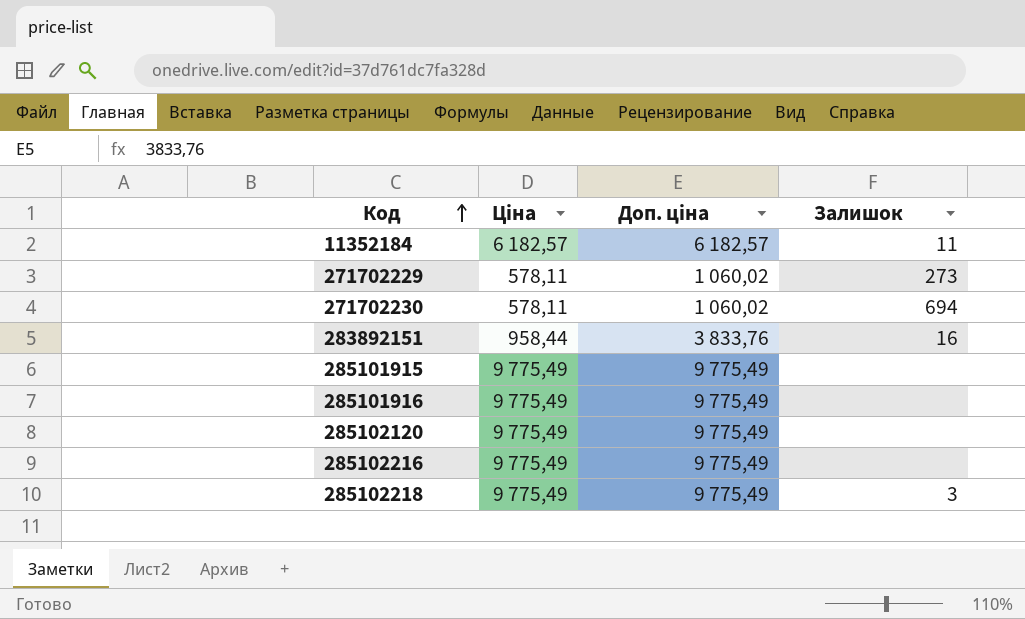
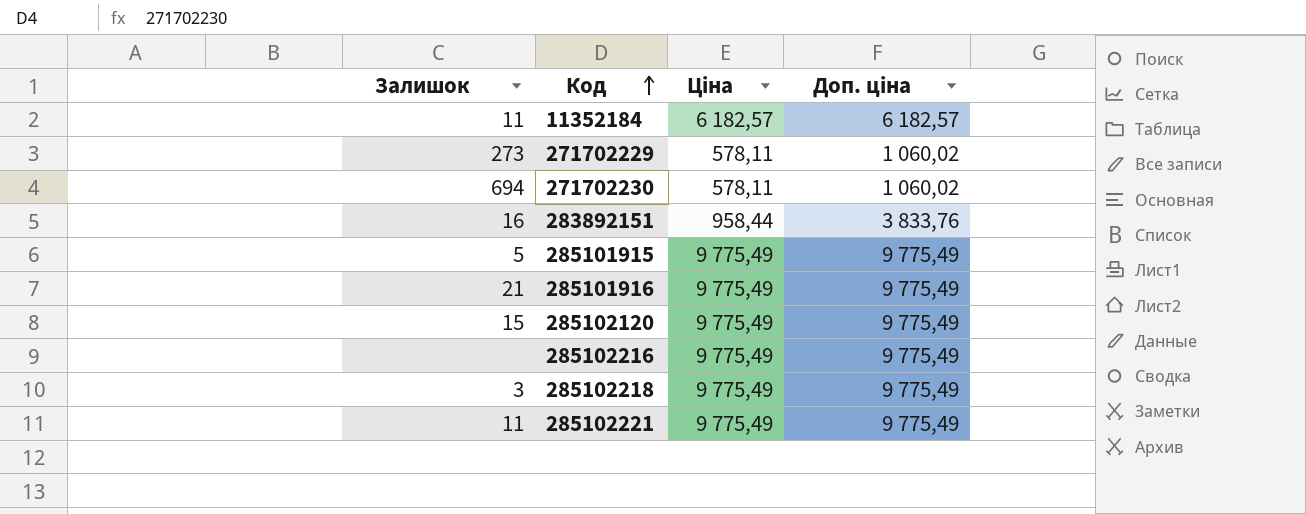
column Залишок | position: 4 -> 1
285101915 | Залишок: none -> 5
285101916 | Залишок: none -> 21
285102120 | Залишок: none -> 15
row 285102221: none -> 11 | 9 775,49 | 9 775,49

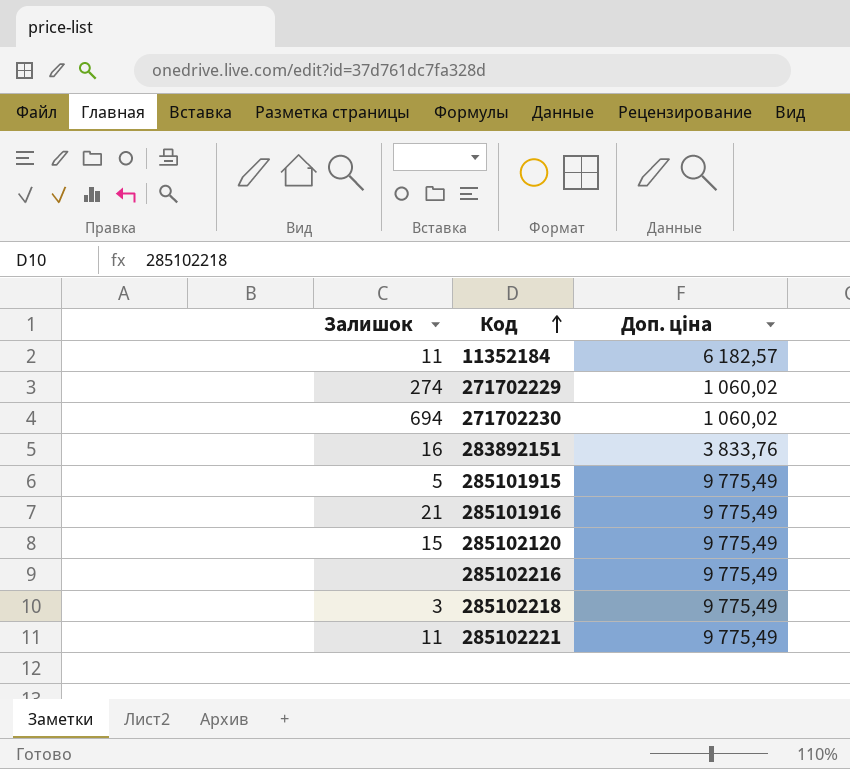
column Ціна | position: 3 -> none
271702229 | Залишок: 273 -> 274

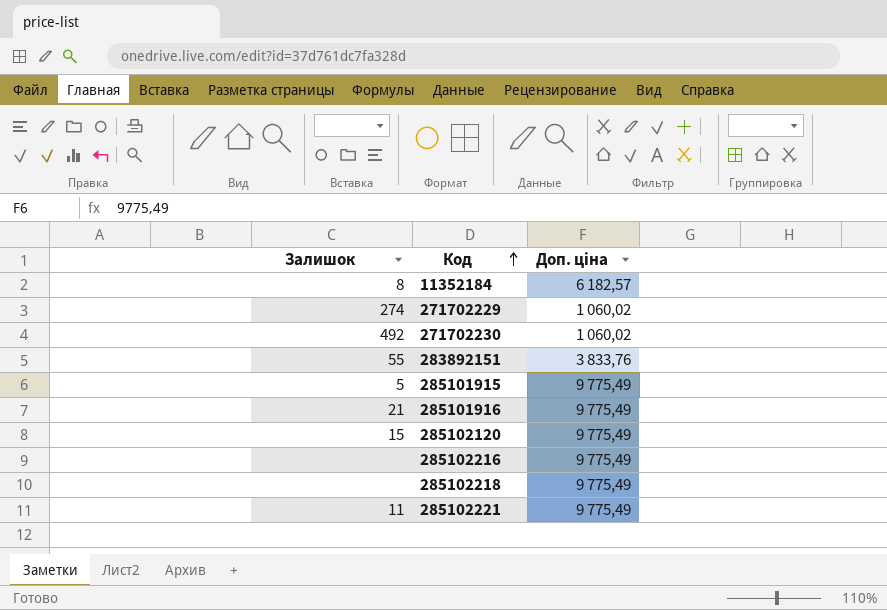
11352184 | Залишок: 11 -> 8
271702230 | Залишок: 694 -> 492
283892151 | Залишок: 16 -> 55
285102218 | Залишок: 3 -> none

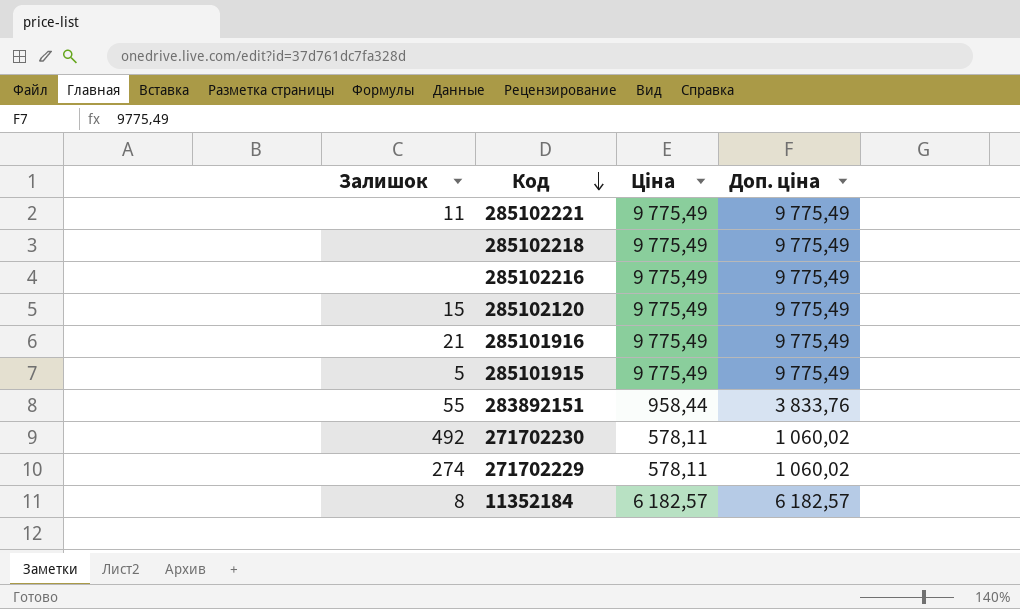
row order: Код ascending -> Код descending
column Ціна | position: none -> 3

